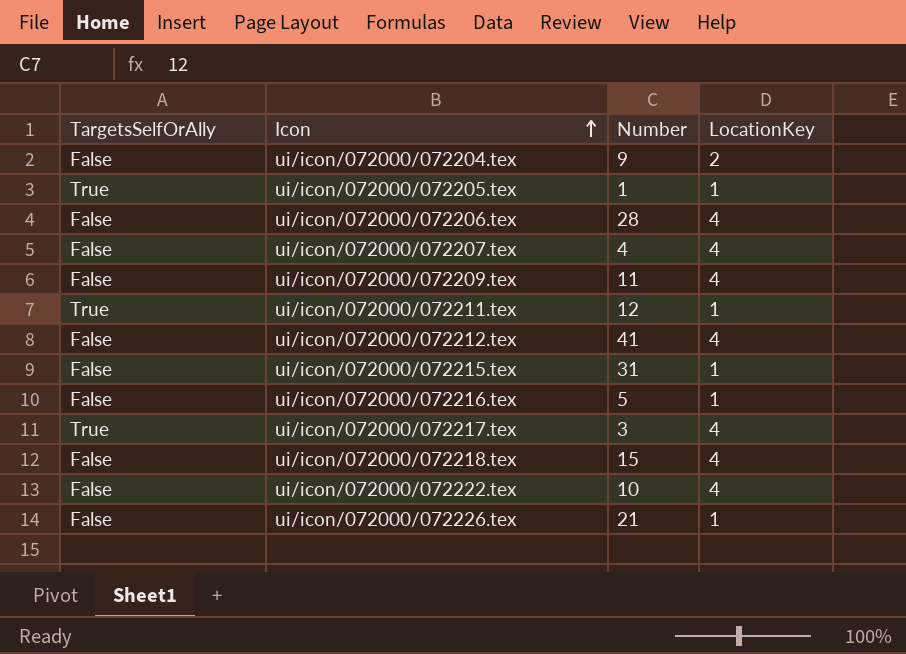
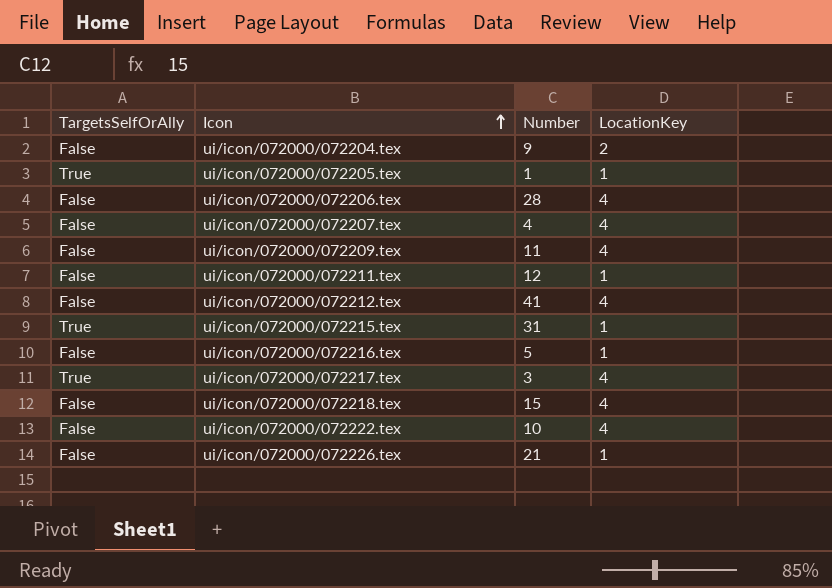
ui/icon/072000/072211.tex | TargetsSelfOrAlly: True -> False
ui/icon/072000/072215.tex | TargetsSelfOrAlly: False -> True

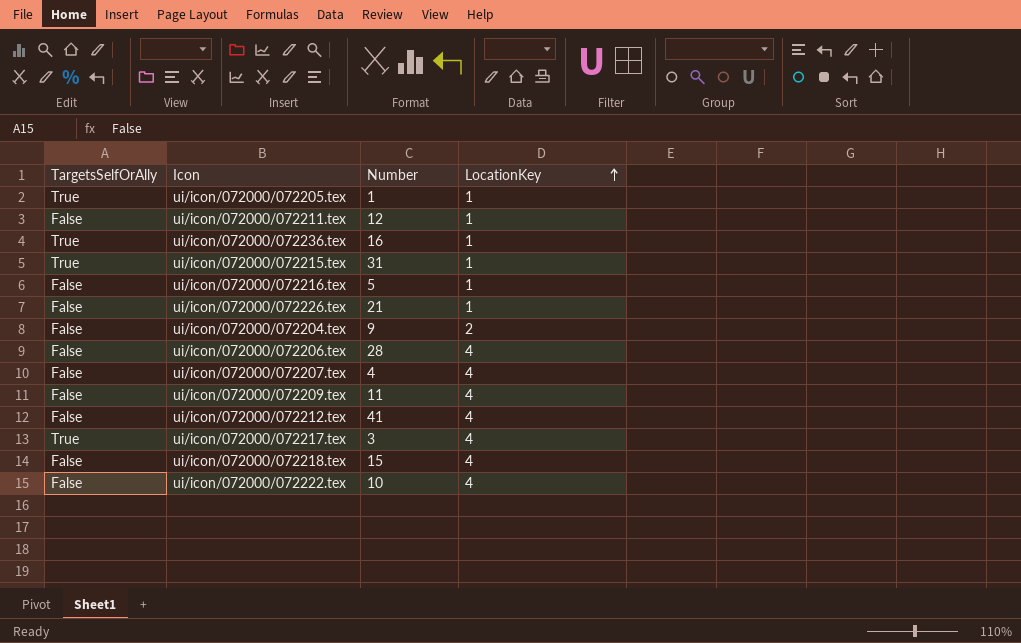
row order: Icon ascending -> LocationKey ascending
row ui/icon/072000/072236.tex: none -> True | 16 | 1

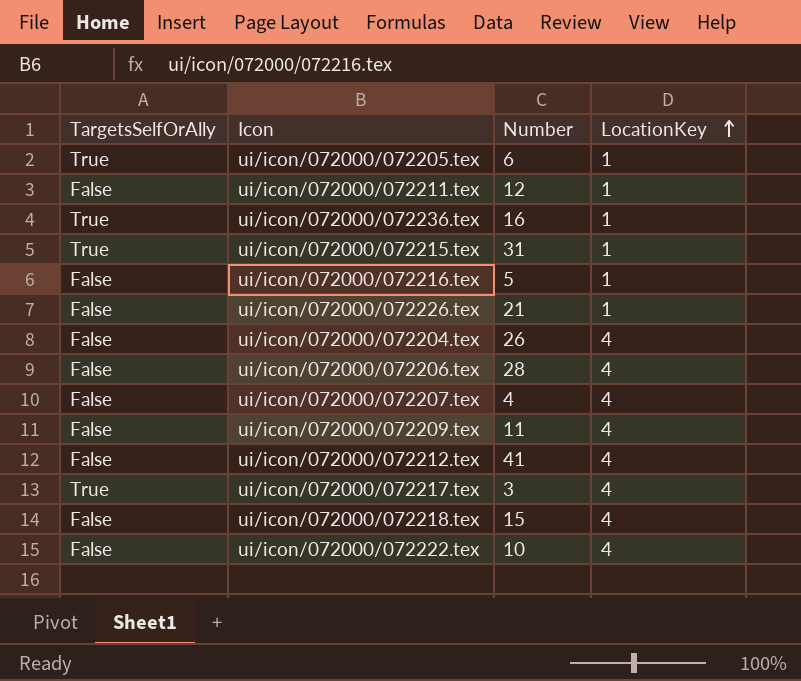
ui/icon/072000/072205.tex | Number: 1 -> 6
ui/icon/072000/072204.tex | Number: 9 -> 26
ui/icon/072000/072204.tex | LocationKey: 2 -> 4

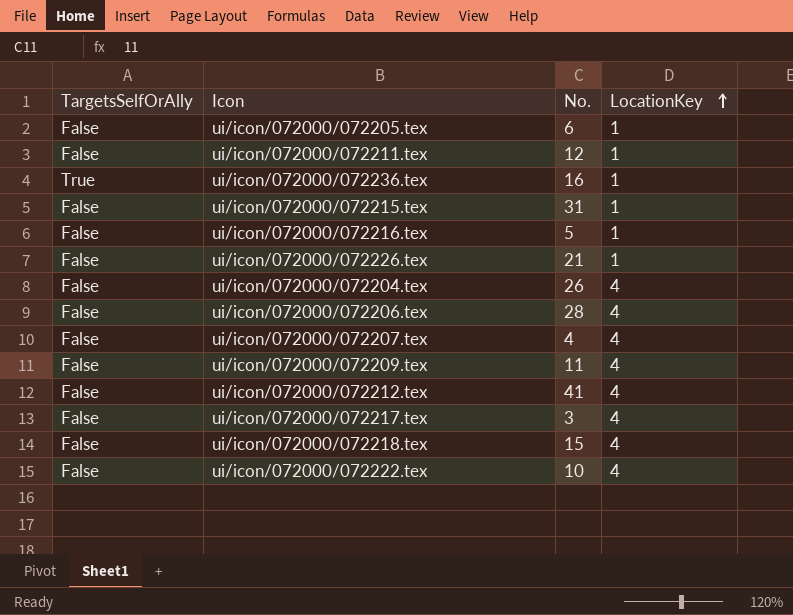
column name: Number -> No.
ui/icon/072000/072205.tex | TargetsSelfOrAlly: True -> False
ui/icon/072000/072215.tex | TargetsSelfOrAlly: True -> False
ui/icon/072000/072217.tex | TargetsSelfOrAlly: True -> False

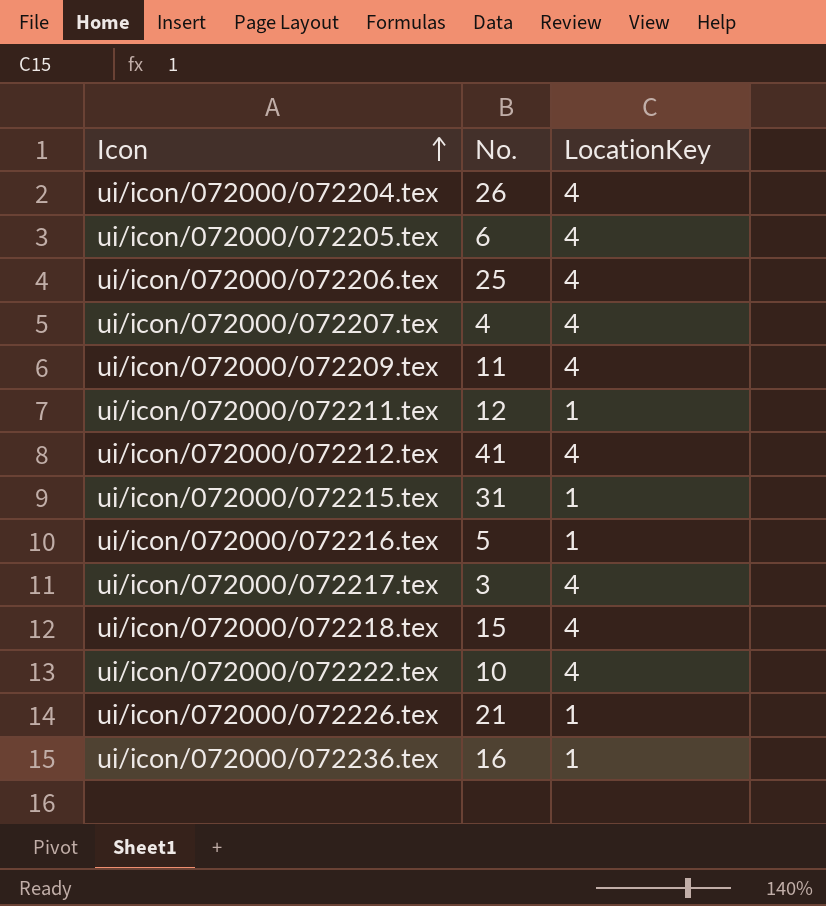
row order: LocationKey ascending -> Icon ascending
column TargetsSelfOrAlly | position: 1 -> none
ui/icon/072000/072205.tex | LocationKey: 1 -> 4
ui/icon/072000/072206.tex | No.: 28 -> 25

